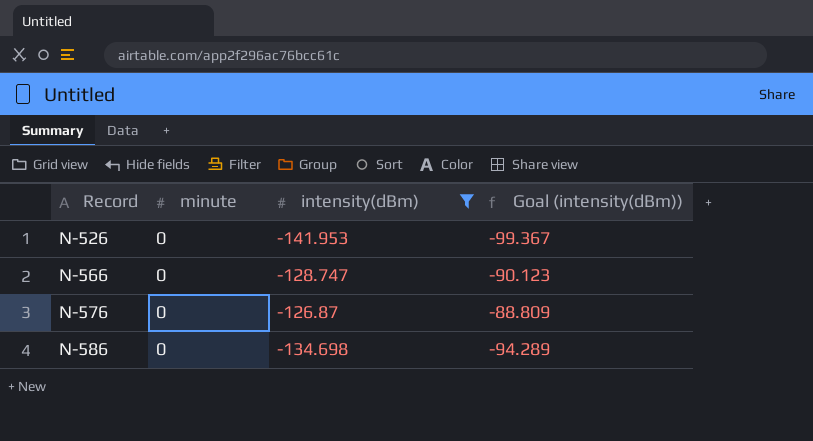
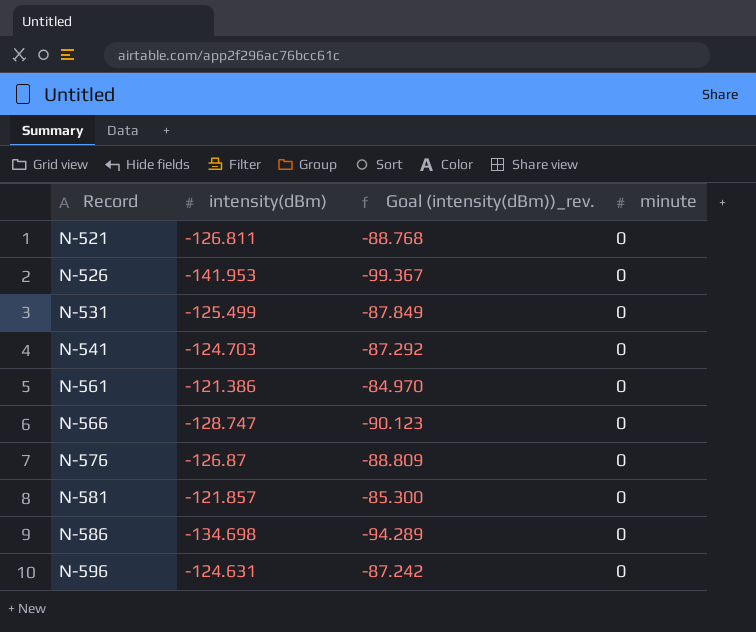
filter: intensity(dBm) <= -126.87 -> none
column name: Goal (intensity(dBm)) -> Goal (intensity(dBm))_rev.
column minute | position: 2 -> 4

